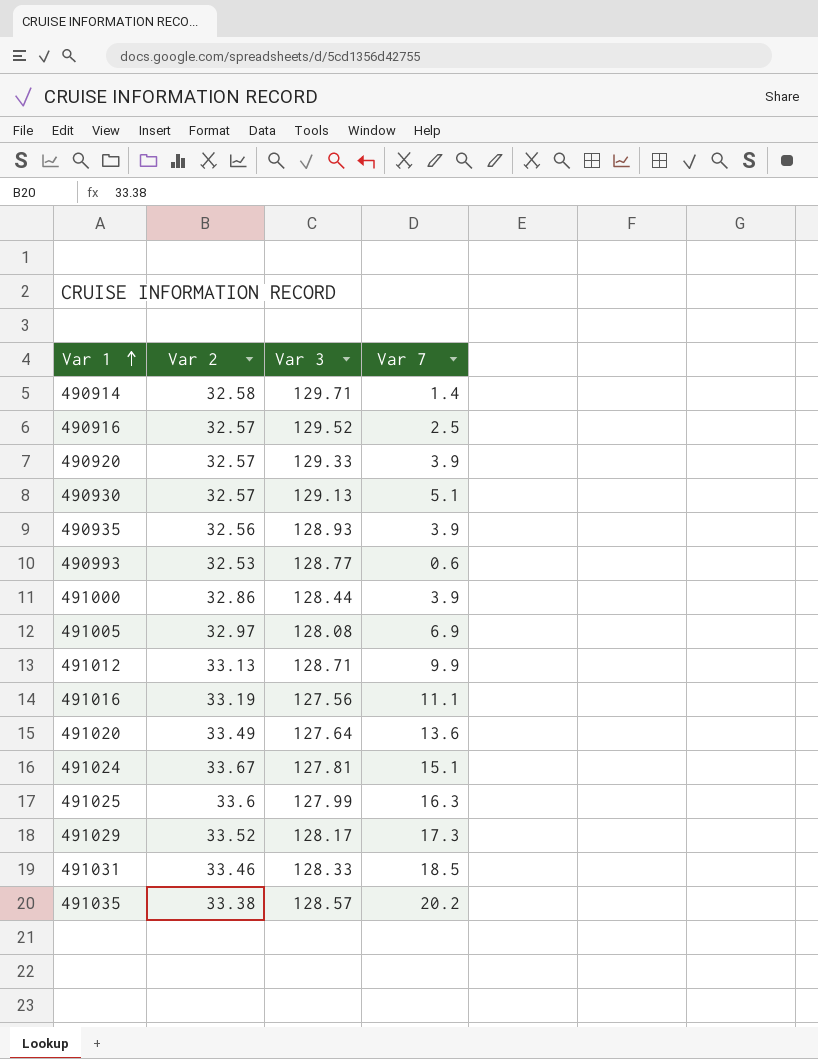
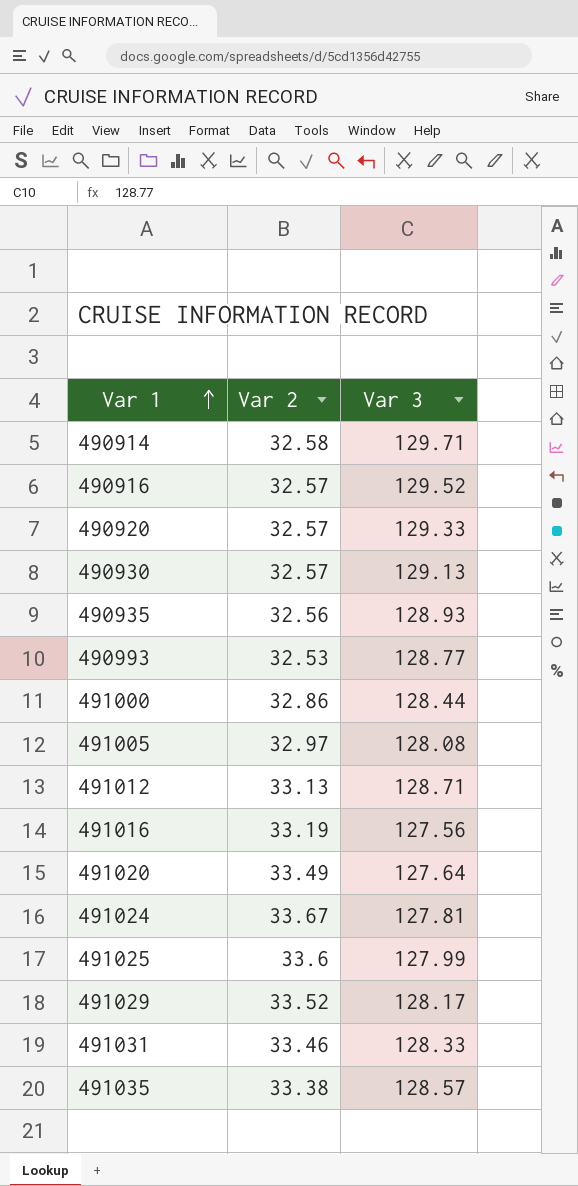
column Var 7 | position: 4 -> none

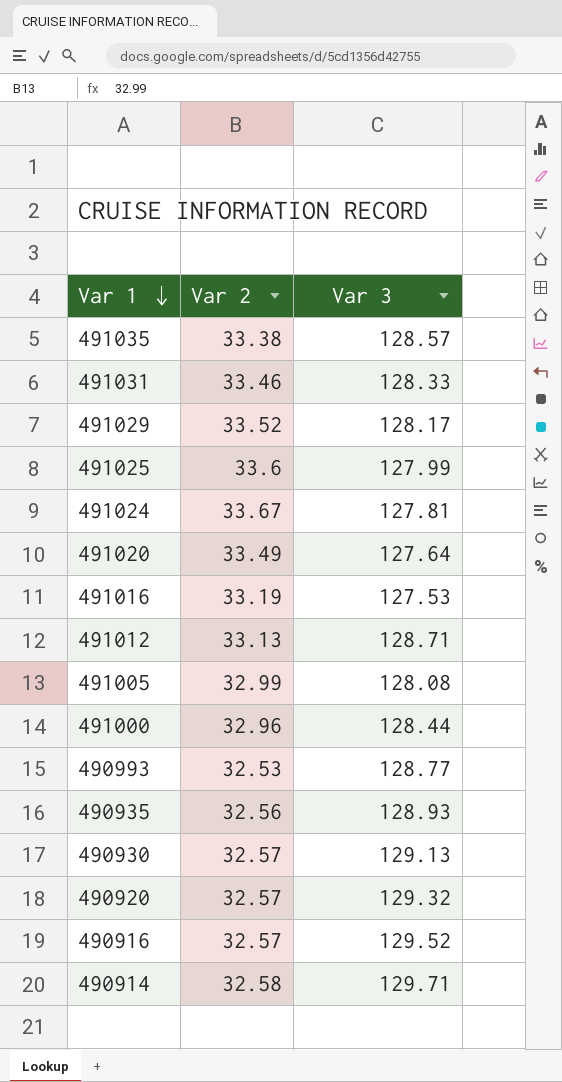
row order: Var 1 ascending -> Var 1 descending
491016 | Var 3: 127.56 -> 127.53
491005 | Var 2: 32.97 -> 32.99
491000 | Var 2: 32.86 -> 32.96
490920 | Var 3: 129.33 -> 129.32

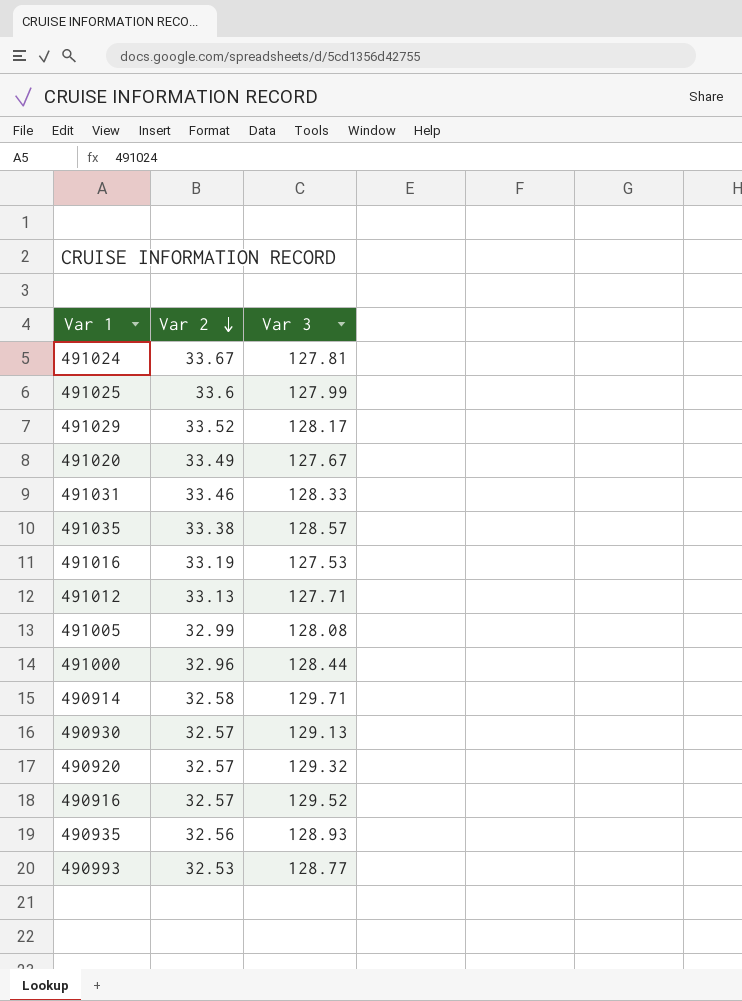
row order: Var 1 descending -> Var 2 descending
491020 | Var 3: 127.64 -> 127.67
491012 | Var 3: 128.71 -> 127.71

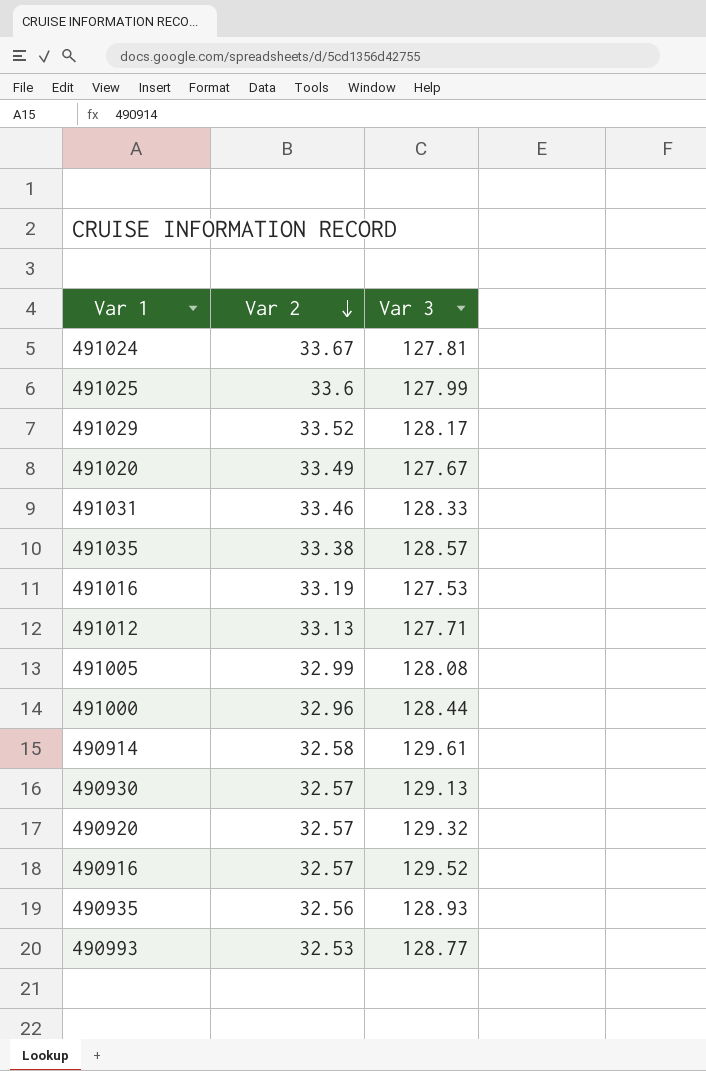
490914 | Var 3: 129.71 -> 129.61

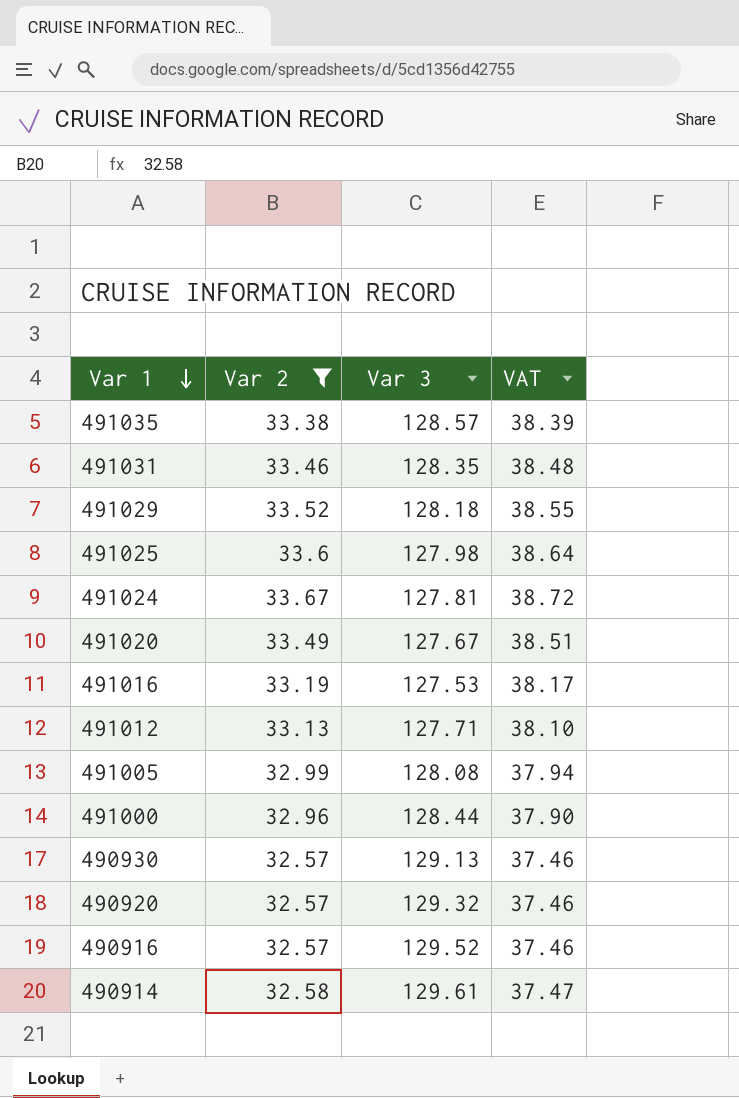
filter: none -> Var 2 >= 32.57
row order: Var 2 descending -> Var 1 descending
column VAT | formula: none -> [Var 2] * 1.15
491031 | Var 3: 128.33 -> 128.35
491029 | Var 3: 128.17 -> 128.18
491025 | Var 3: 127.99 -> 127.98

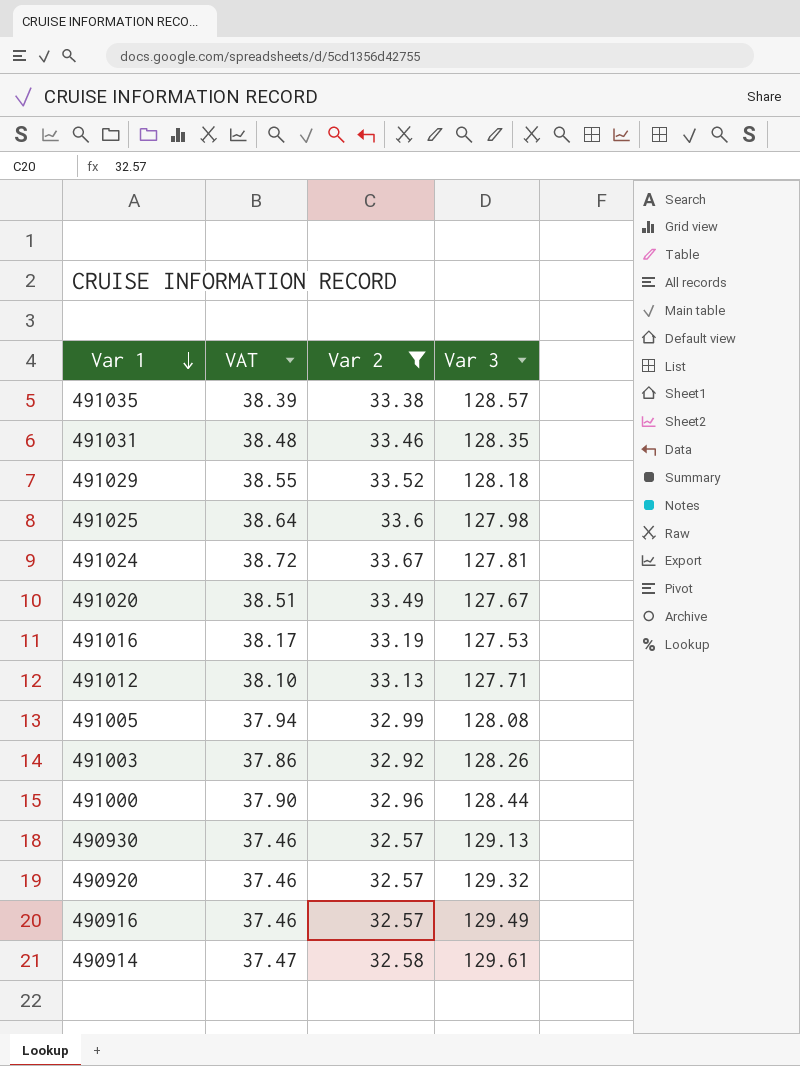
column VAT | position: 4 -> 2
row 491003: none -> 37.86 | 32.92 | 128.26
490916 | Var 3: 129.52 -> 129.49

